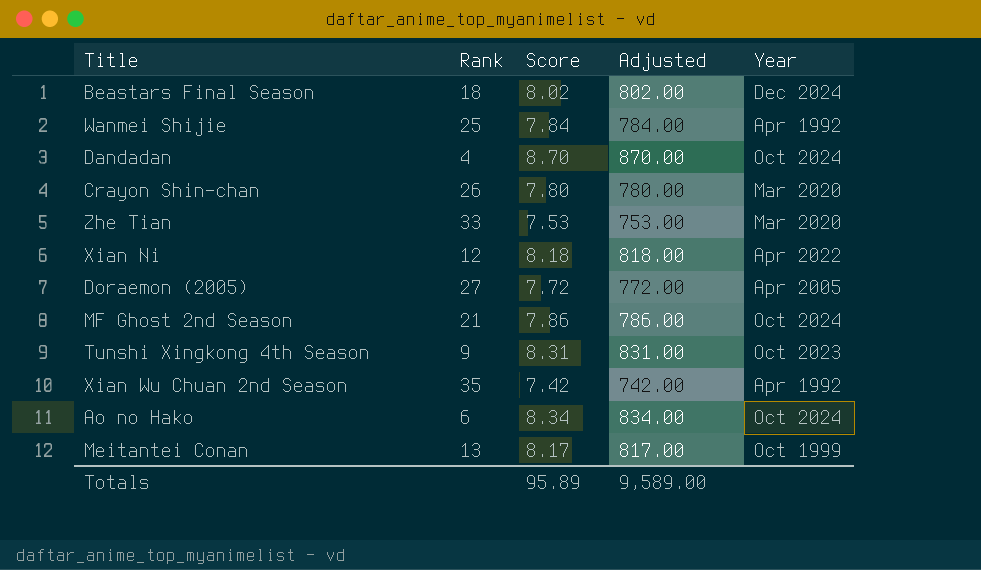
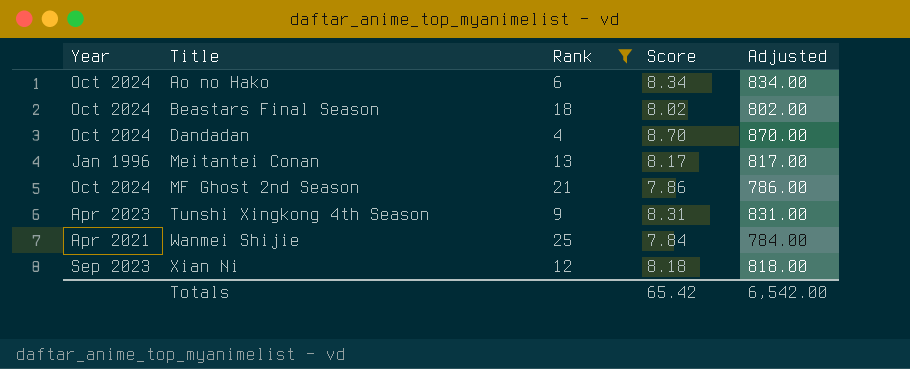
filter: none -> Rank <= 25
row order: none -> Title ascending
column Year | position: 5 -> 1
Beastars Final Season | Year: Dec 2024 -> Oct 2024
Meitantei Conan | Year: Oct 1999 -> Jan 1996
Tunshi Xingkong 4th Season | Year: Oct 2023 -> Apr 2023
Wanmei Shijie | Year: Apr 1992 -> Apr 2021
Xian Ni | Year: Apr 2022 -> Sep 2023
Totals | Score: 95.89 -> 65.42
Totals | Adjusted: 9,589.00 -> 6,542.00

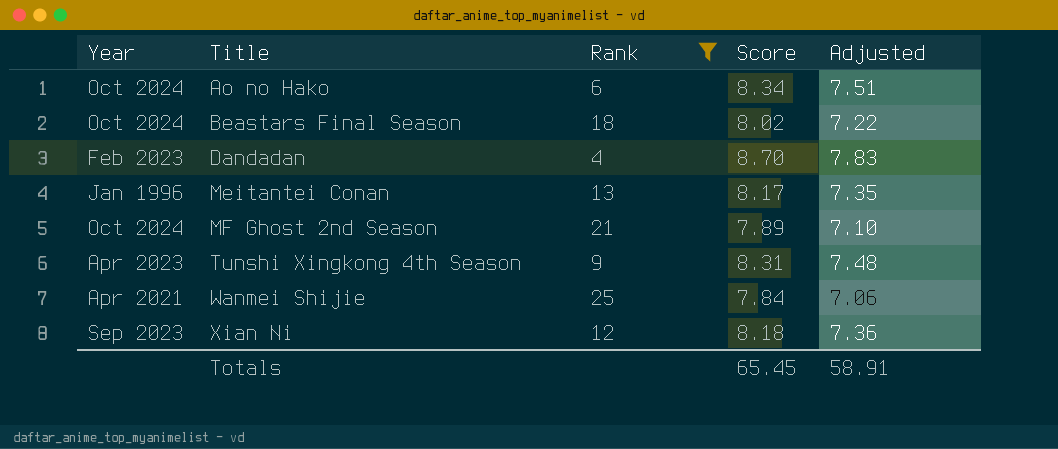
column Adjusted | formula: [Score] * 100 -> [Score] * 0.9
Dandadan | Year: Oct 2024 -> Feb 2023
MF Ghost 2nd Season | Score: 7.86 -> 7.89
Totals | Score: 65.42 -> 65.45
Totals | Adjusted: 6,542.00 -> 58.91

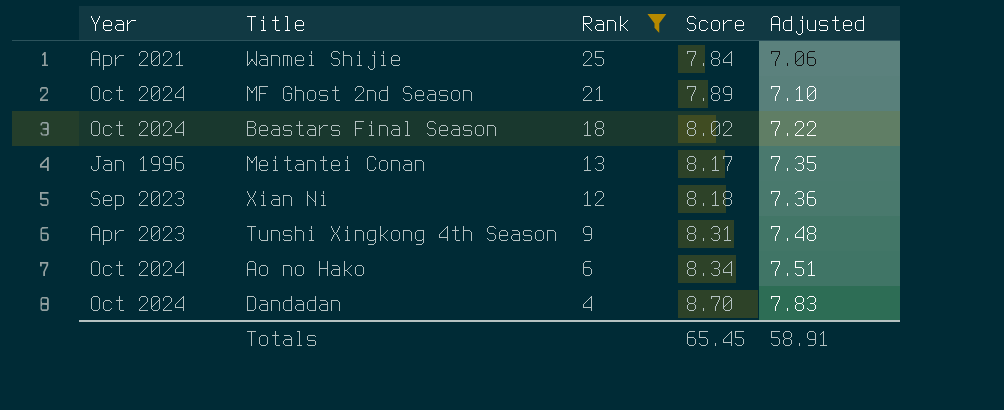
row order: Title ascending -> Rank descending
Dandadan | Year: Feb 2023 -> Oct 2024

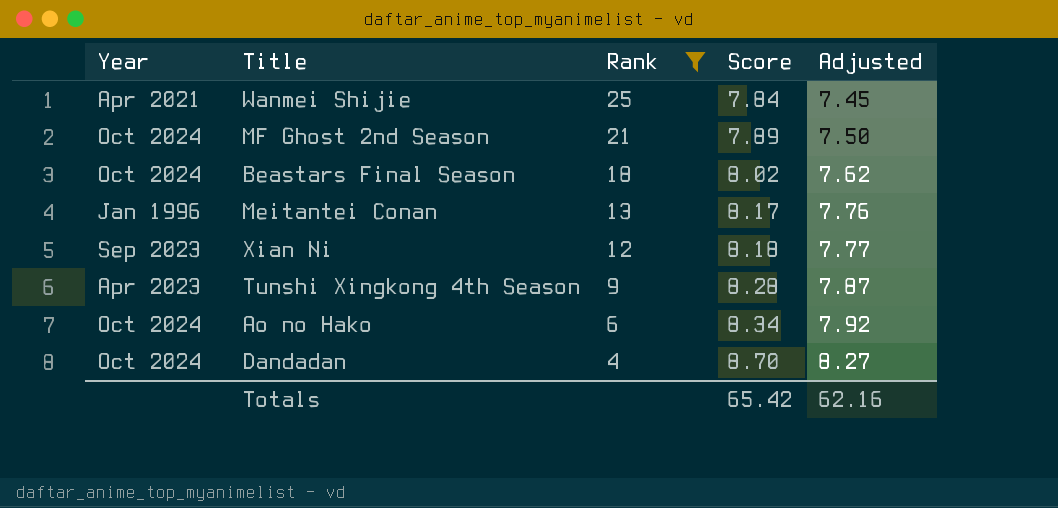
column Adjusted | formula: [Score] * 0.9 -> [Score] * 0.95
Tunshi Xingkong 4th Season | Score: 8.31 -> 8.28
Totals | Score: 65.45 -> 65.42
Totals | Adjusted: 58.91 -> 62.16

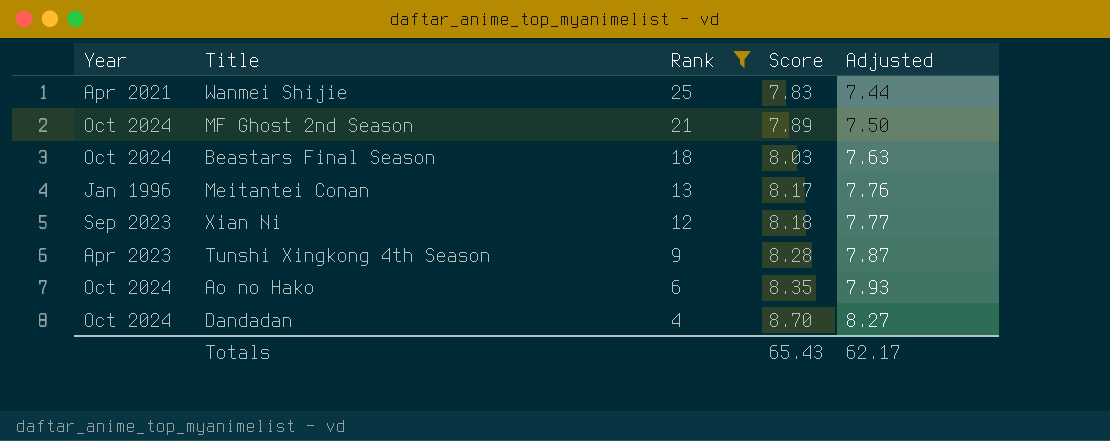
Wanmei Shijie | Score: 7.84 -> 7.83
Wanmei Shijie | Adjusted: 7.45 -> 7.44
Beastars Final Season | Score: 8.02 -> 8.03
Beastars Final Season | Adjusted: 7.62 -> 7.63
Ao no Hako | Score: 8.34 -> 8.35
Ao no Hako | Adjusted: 7.92 -> 7.93
Totals | Score: 65.42 -> 65.43
Totals | Adjusted: 62.16 -> 62.17

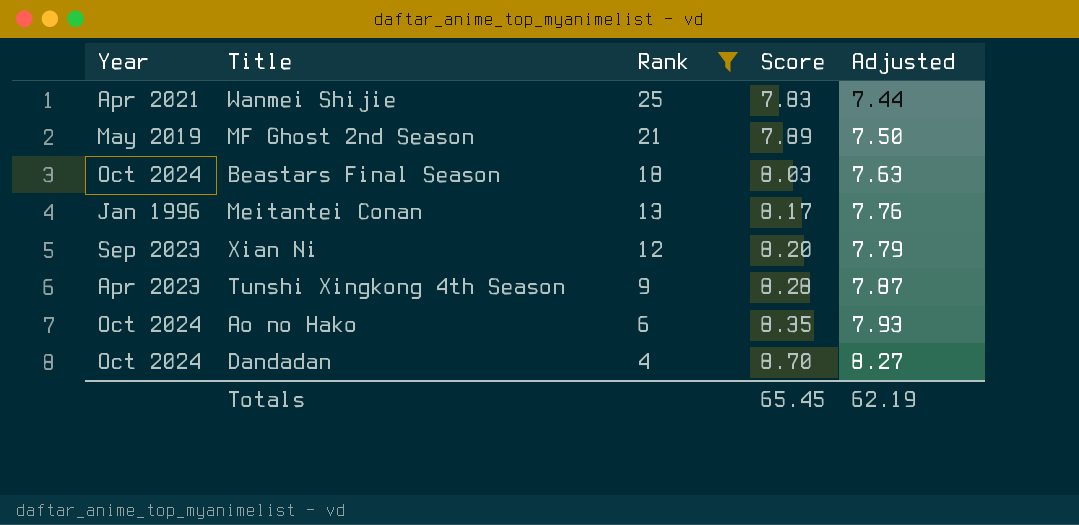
MF Ghost 2nd Season | Year: Oct 2024 -> May 2019
Xian Ni | Score: 8.18 -> 8.20
Xian Ni | Adjusted: 7.77 -> 7.79
Totals | Score: 65.43 -> 65.45
Totals | Adjusted: 62.17 -> 62.19

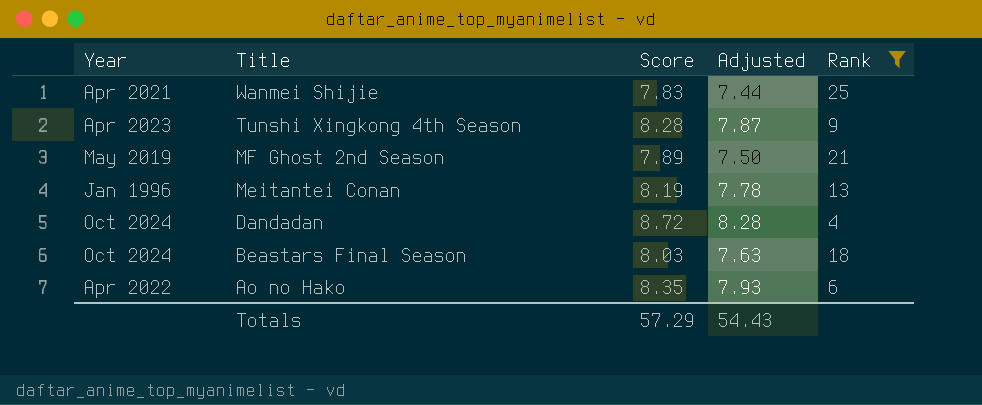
row order: Rank descending -> Title descending
column Rank | position: 3 -> 5
row Xian Ni: Sep 2023 | 12 | 8.20 | 7.79 -> none
Meitantei Conan | Score: 8.17 -> 8.19
Meitantei Conan | Adjusted: 7.76 -> 7.78
Dandadan | Score: 8.70 -> 8.72
Dandadan | Adjusted: 8.27 -> 8.28
Ao no Hako | Year: Oct 2024 -> Apr 2022
Totals | Score: 65.45 -> 57.29
Totals | Adjusted: 62.19 -> 54.43

